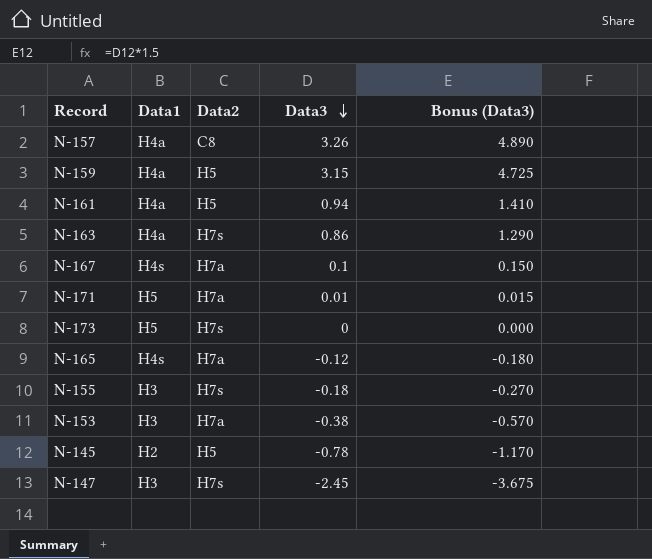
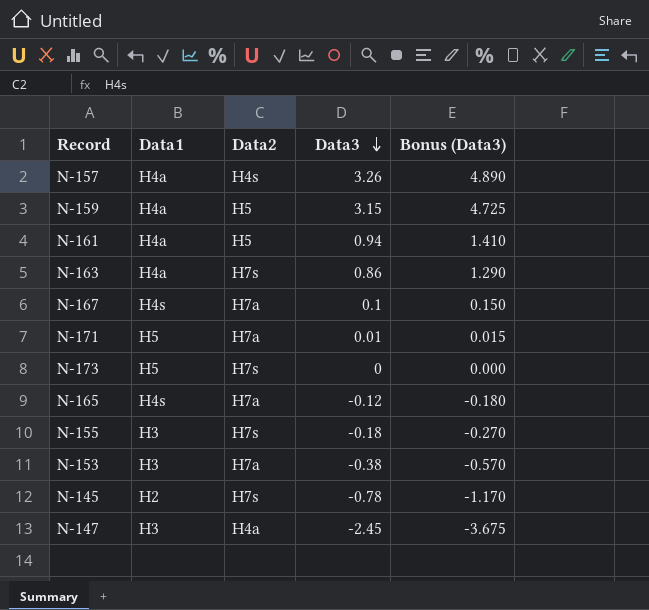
N-157 | Data2: C8 -> H4s
N-145 | Data2: H5 -> H7s
N-147 | Data2: H7s -> H4a

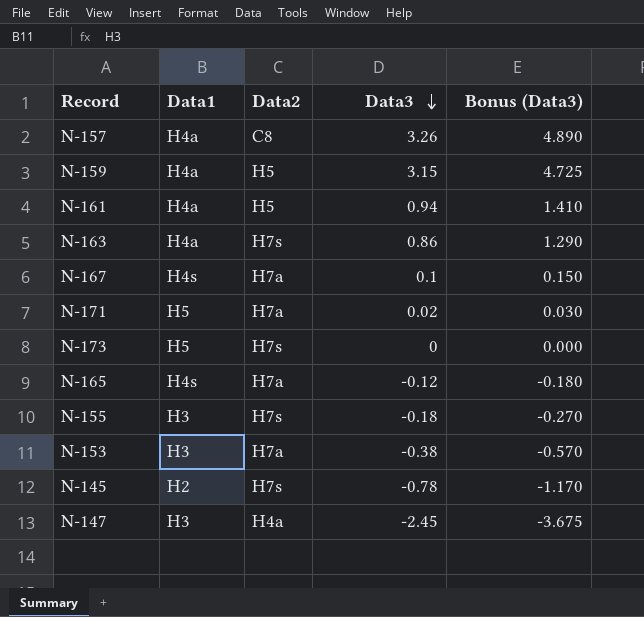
N-157 | Data2: H4s -> C8
N-171 | Data3: 0.01 -> 0.02
N-171 | Bonus (Data3): 0.015 -> 0.030

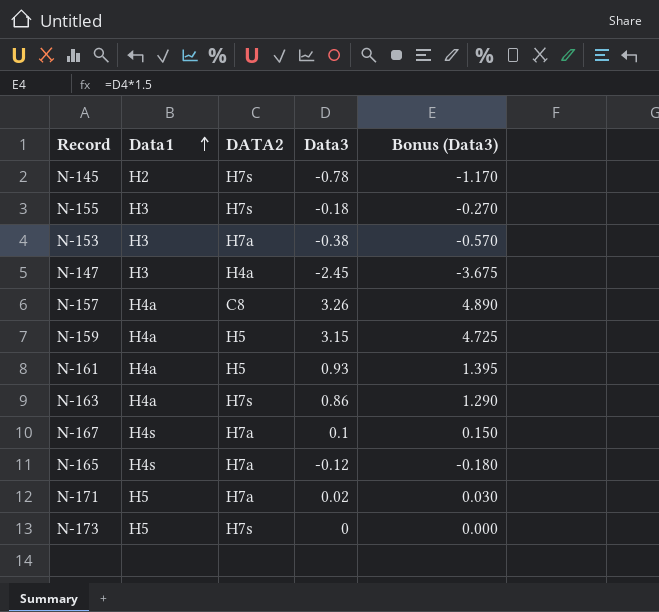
row order: Data3 descending -> Data1 ascending
column name: Data2 -> DATA2
N-161 | Data3: 0.94 -> 0.93
N-161 | Bonus (Data3): 1.410 -> 1.395

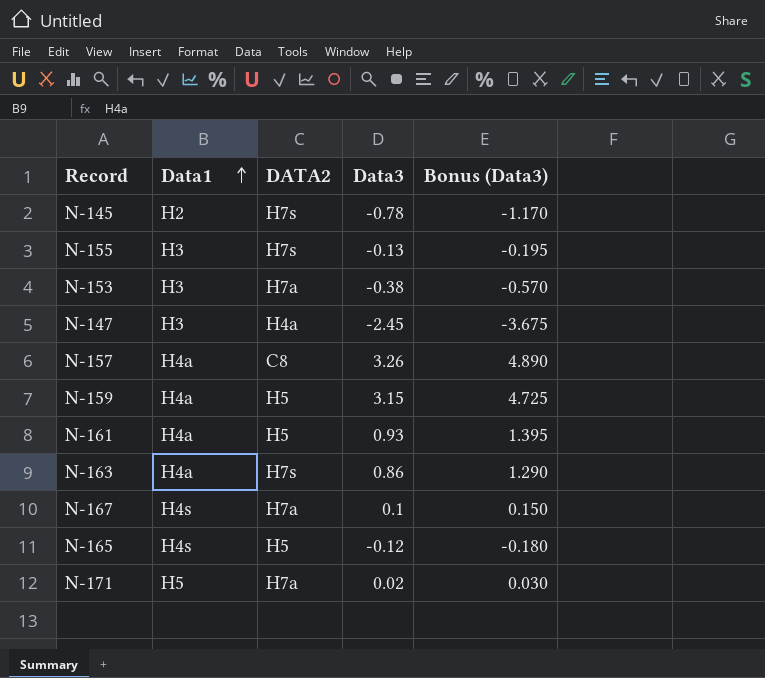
row N-173: H5 | H7s | 0 | 0.000 -> none
N-155 | Data3: -0.18 -> -0.13
N-155 | Bonus (Data3): -0.270 -> -0.195
N-165 | DATA2: H7a -> H5

